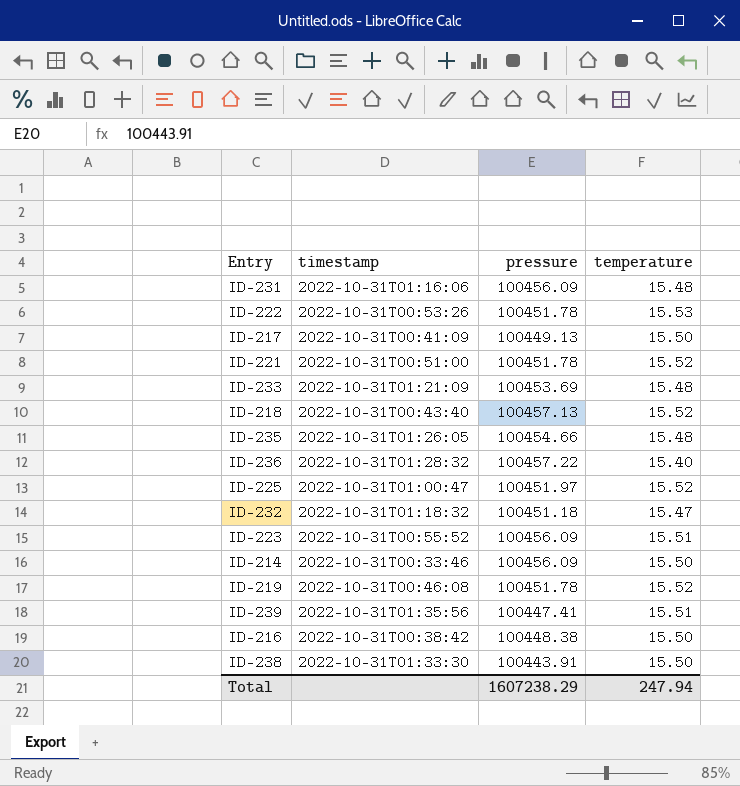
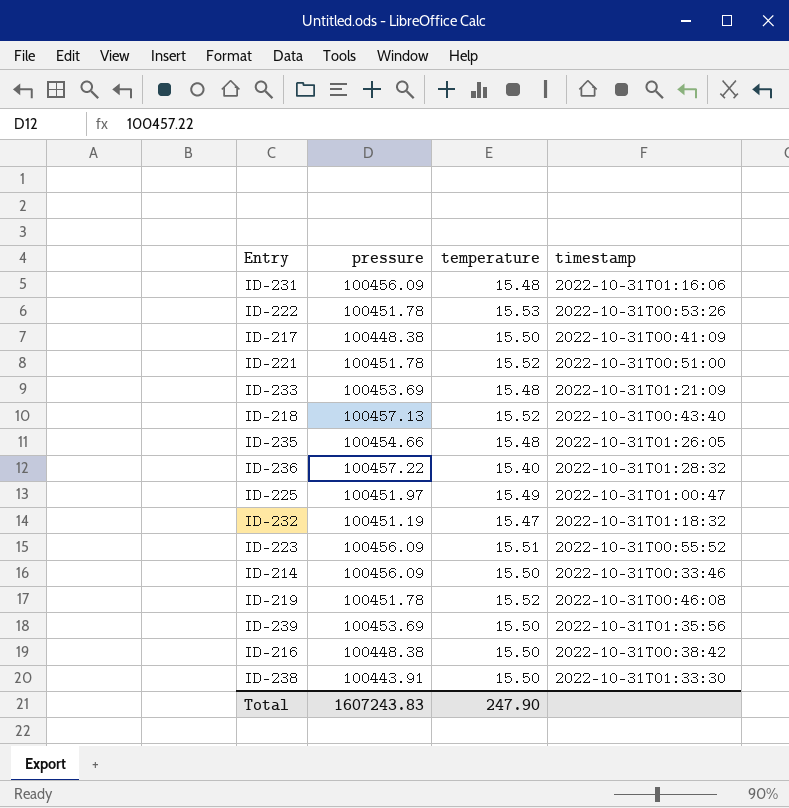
column timestamp | position: 2 -> 4
ID-217 | pressure: 100449.13 -> 100448.38
ID-225 | temperature: 15.52 -> 15.49
ID-232 | pressure: 100451.18 -> 100451.19
ID-239 | pressure: 100447.41 -> 100453.69
ID-239 | temperature: 15.51 -> 15.50
Total | pressure: 1607238.29 -> 1607243.83
Total | temperature: 247.94 -> 247.90

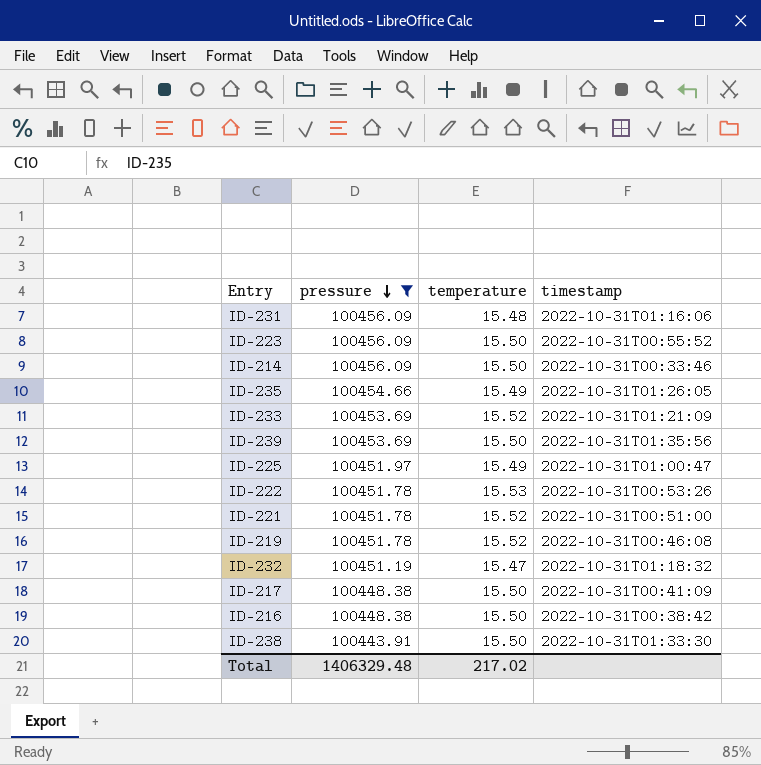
filter: none -> pressure <= 100456.09
row order: none -> pressure descending
ID-223 | temperature: 15.51 -> 15.50
ID-235 | temperature: 15.48 -> 15.49
ID-233 | temperature: 15.48 -> 15.52
Total | pressure: 1607243.83 -> 1406329.48
Total | temperature: 247.90 -> 217.02

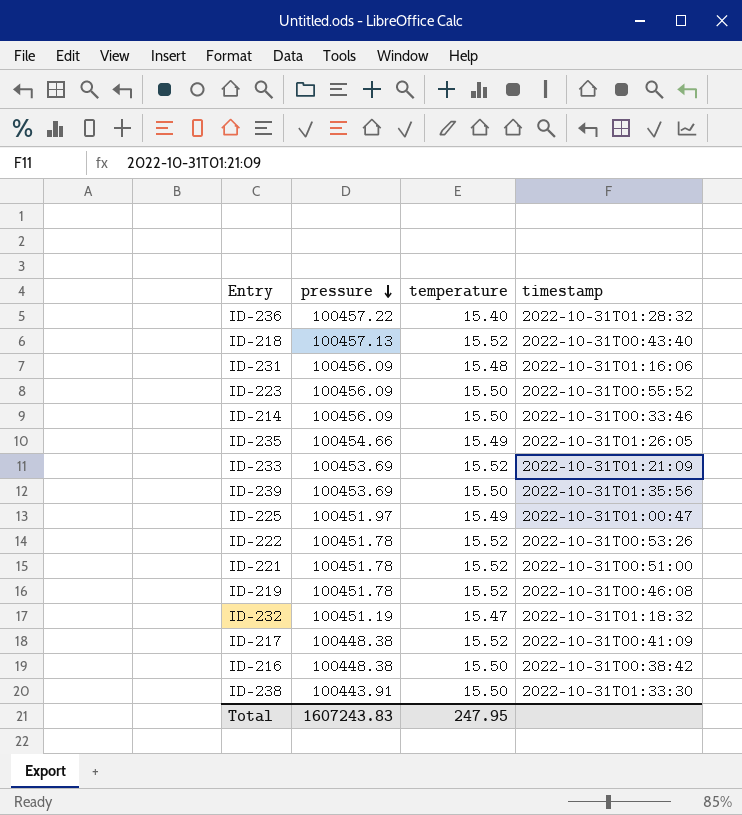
filter: pressure <= 100456.09 -> none
ID-222 | temperature: 15.53 -> 15.52
ID-217 | temperature: 15.50 -> 15.52
Total | pressure: 1406329.48 -> 1607243.83
Total | temperature: 217.02 -> 247.95

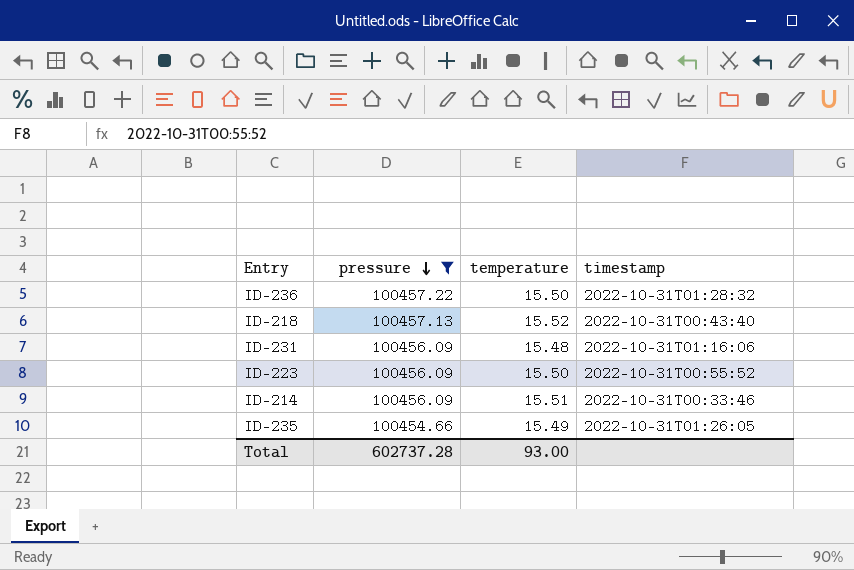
filter: none -> pressure >= 100454.66
ID-236 | temperature: 15.40 -> 15.50
ID-214 | temperature: 15.50 -> 15.51
Total | pressure: 1607243.83 -> 602737.28
Total | temperature: 247.95 -> 93.00

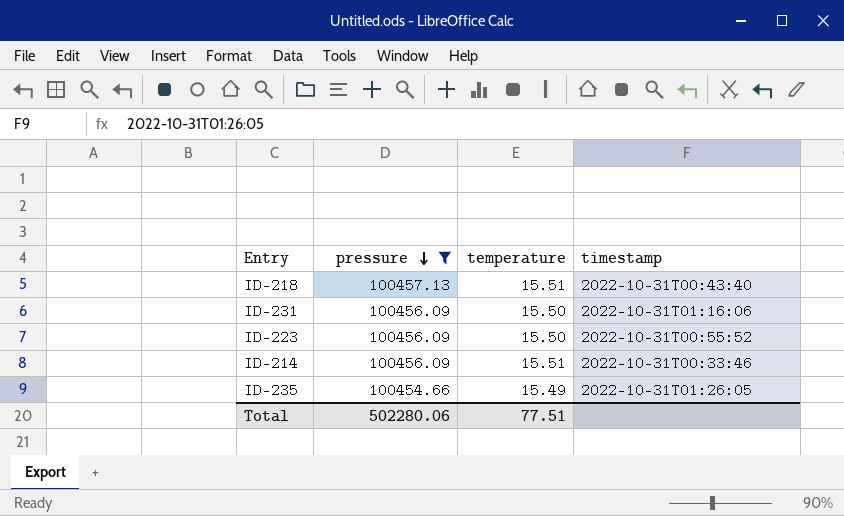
row ID-236: 100457.22 | 15.50 | 2022-10-31T01:28:32 -> none
ID-218 | temperature: 15.52 -> 15.51
ID-231 | temperature: 15.48 -> 15.50
Total | pressure: 602737.28 -> 502280.06
Total | temperature: 93.00 -> 77.51

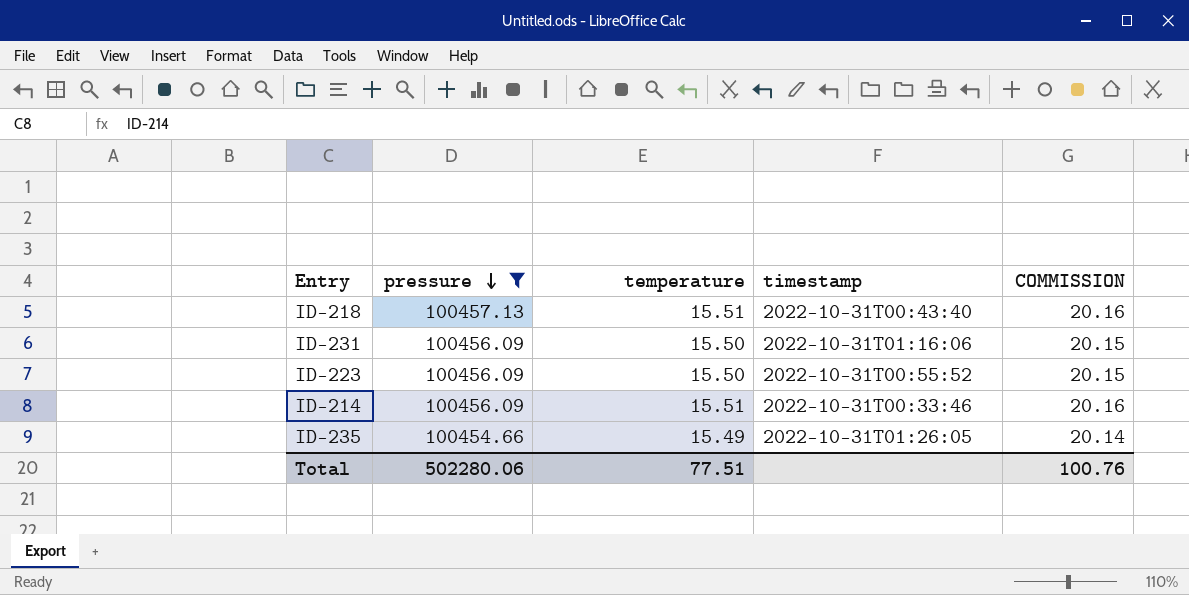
column COMMISSION | formula: none -> [temperature] * 1.3

